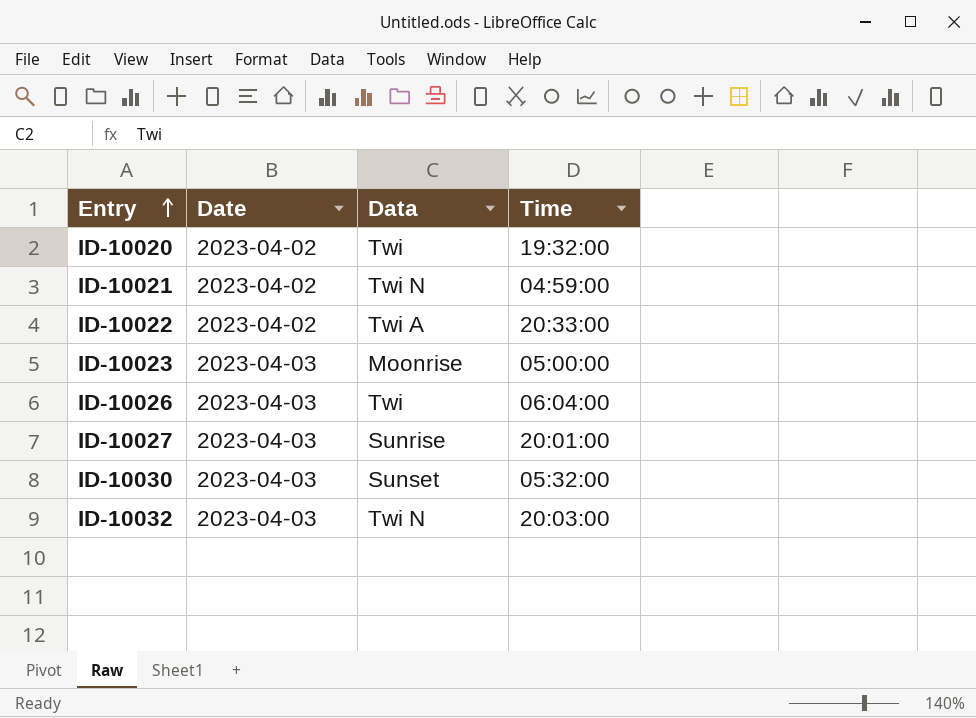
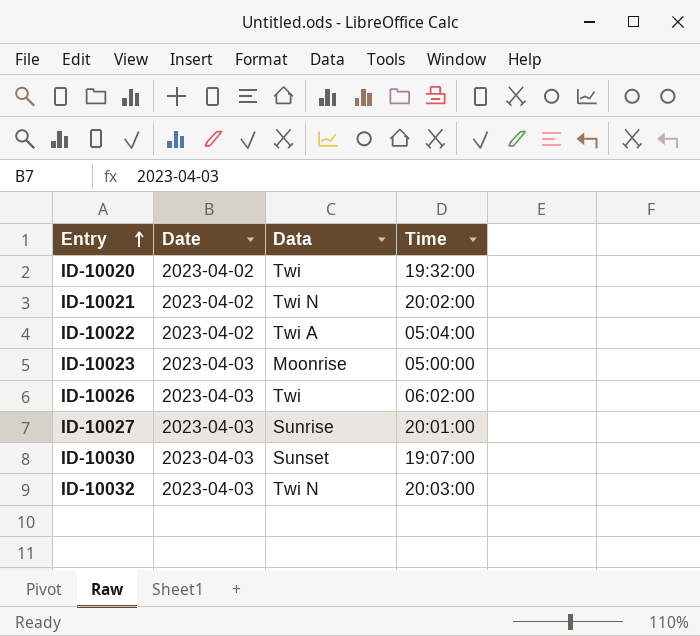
ID-10021 | Time: 04:59:00 -> 20:02:00
ID-10022 | Time: 20:33:00 -> 05:04:00
ID-10026 | Time: 06:04:00 -> 06:02:00
ID-10030 | Time: 05:32:00 -> 19:07:00

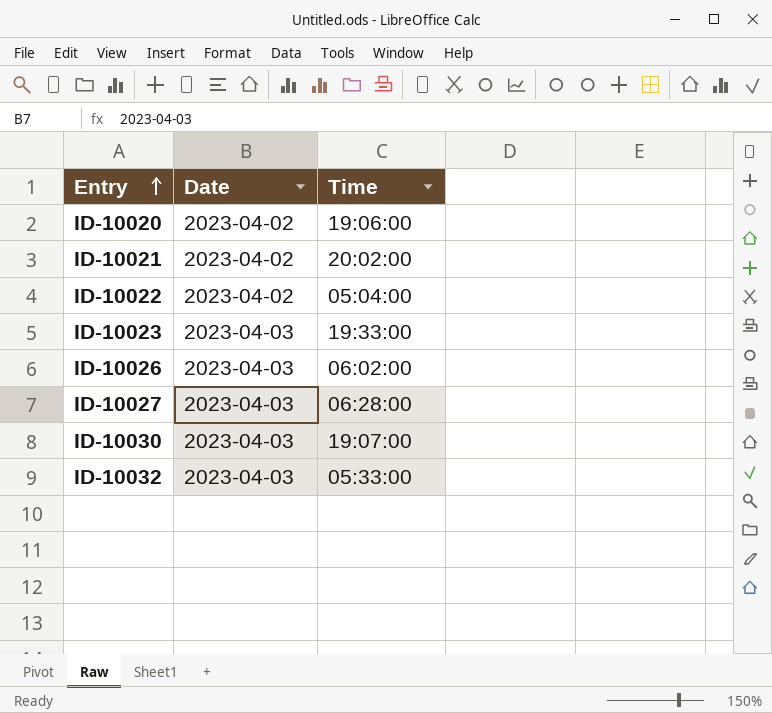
column Data | position: 3 -> none
ID-10020 | Time: 19:32:00 -> 19:06:00
ID-10023 | Time: 05:00:00 -> 19:33:00
ID-10027 | Time: 20:01:00 -> 06:28:00
ID-10032 | Time: 20:03:00 -> 05:33:00

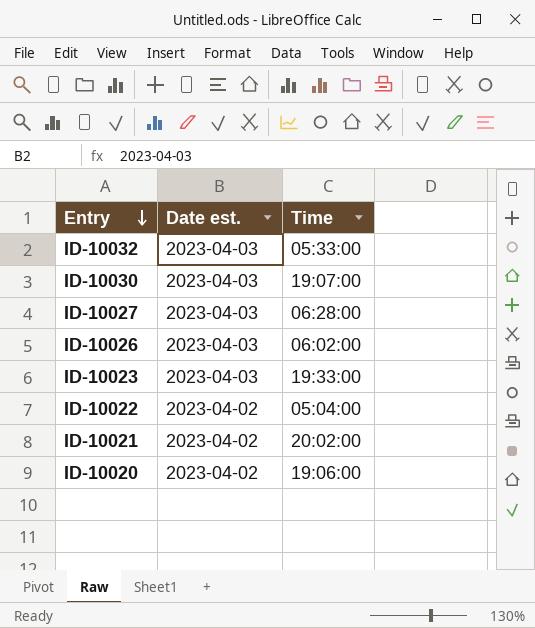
row order: Entry ascending -> Entry descending
column name: Date -> Date est.

